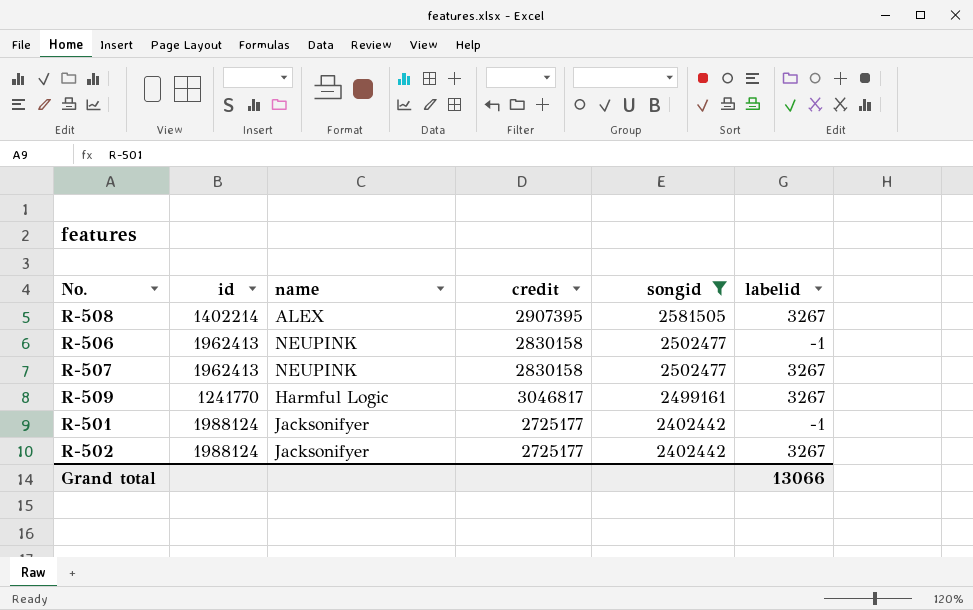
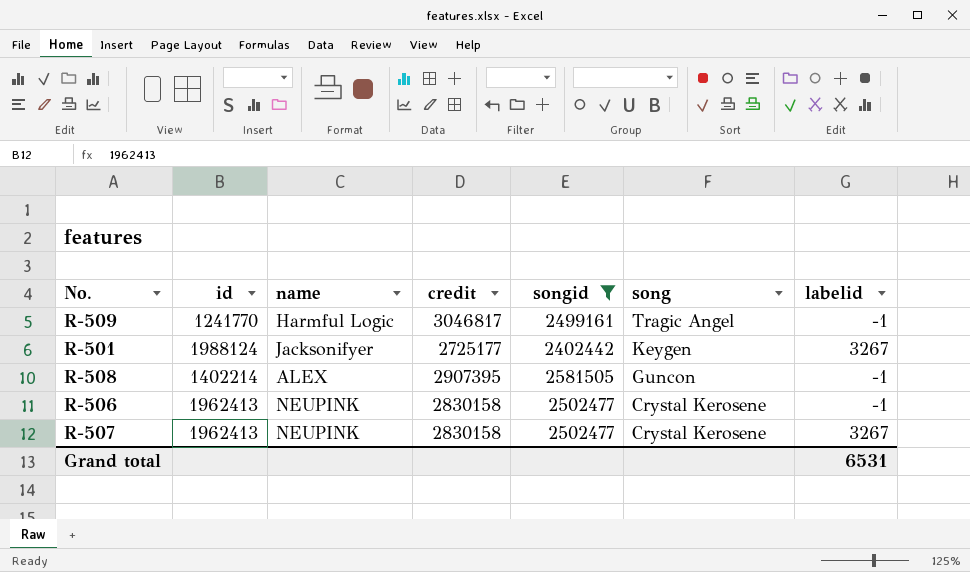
row order: songid descending -> song descending
column song | position: none -> 6
row R-502: 1988124 | Jacksonifyer | 2725177 | 2402442 | 3267 -> none
R-509 | labelid: 3267 -> -1
R-501 | labelid: -1 -> 3267
R-508 | labelid: 3267 -> -1
Grand total | labelid: 13066 -> 6531

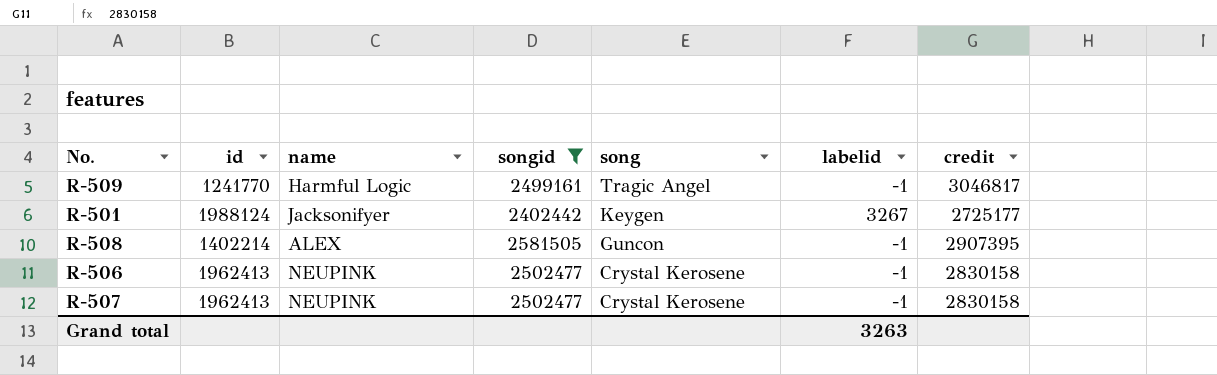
column credit | position: 4 -> 7
R-507 | labelid: 3267 -> -1
Grand total | labelid: 6531 -> 3263

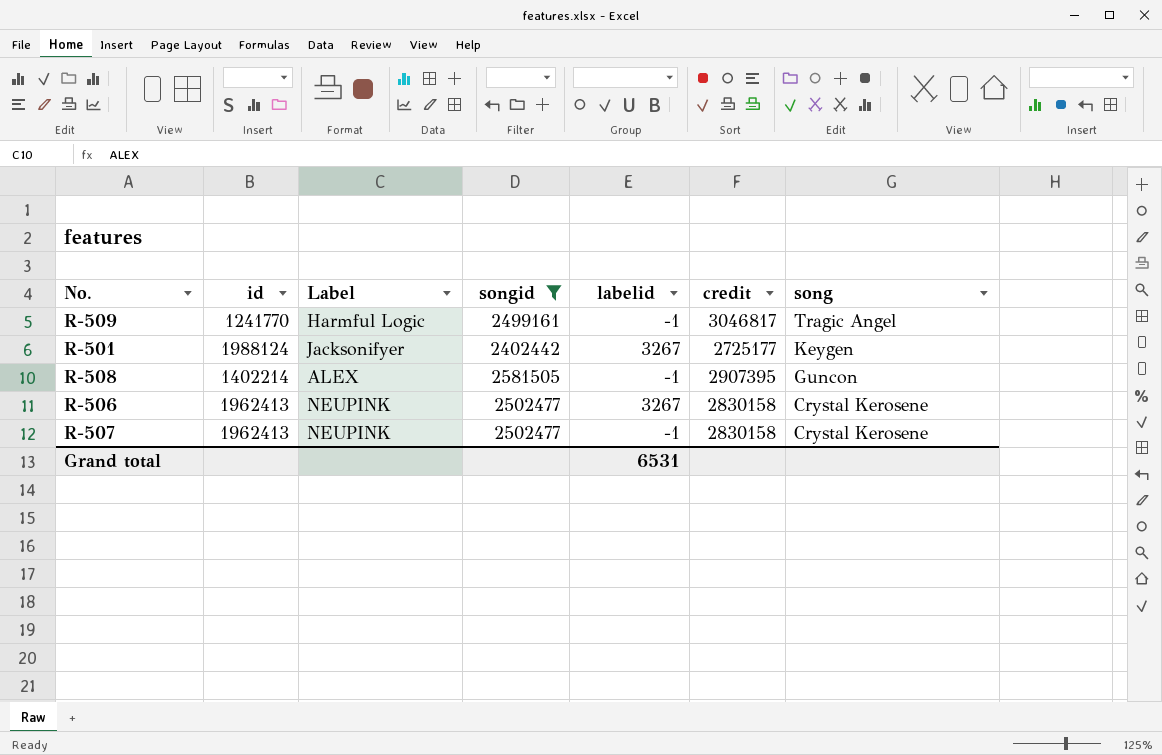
column name: name -> Label
column song | position: 5 -> 7
R-506 | labelid: -1 -> 3267
Grand total | labelid: 3263 -> 6531

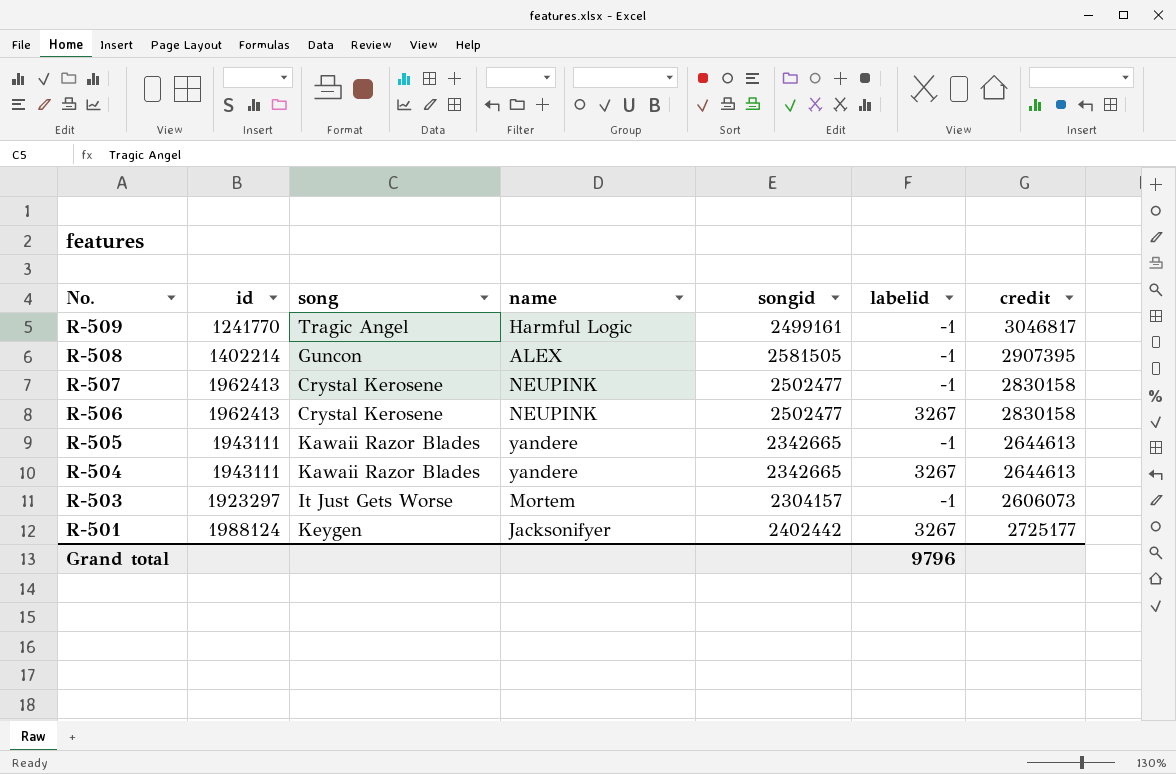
filter: songid >= 2402442 -> none
row order: song descending -> No. descending
column song | position: 7 -> 3
column name: Label -> name
Grand total | labelid: 6531 -> 9796

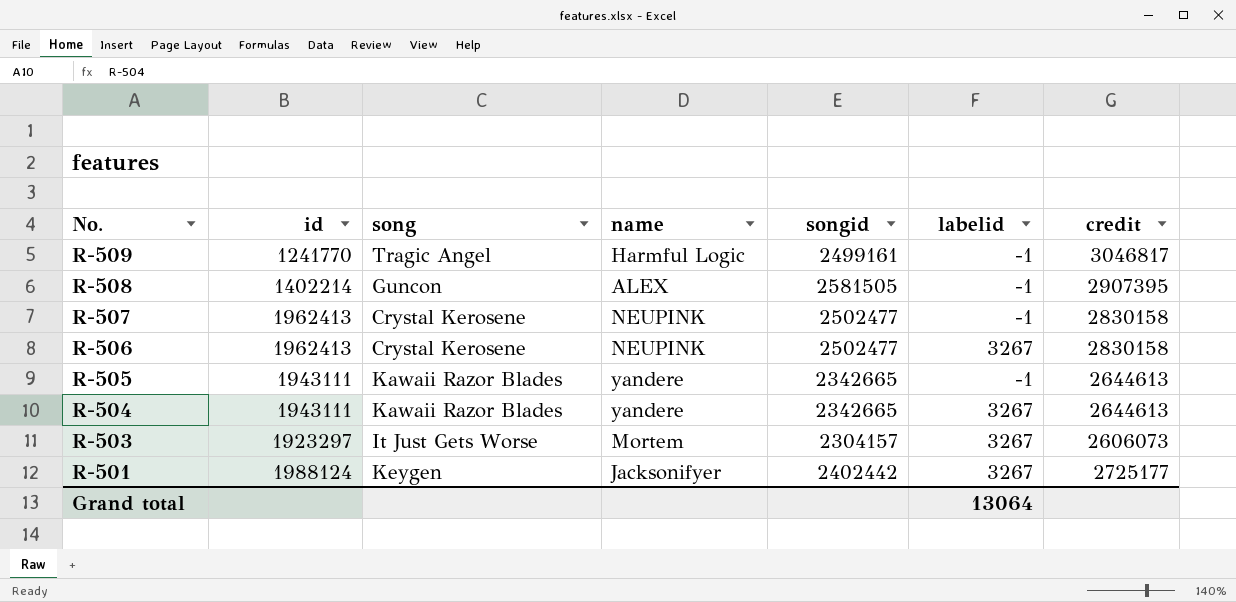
R-503 | labelid: -1 -> 3267
Grand total | labelid: 9796 -> 13064

